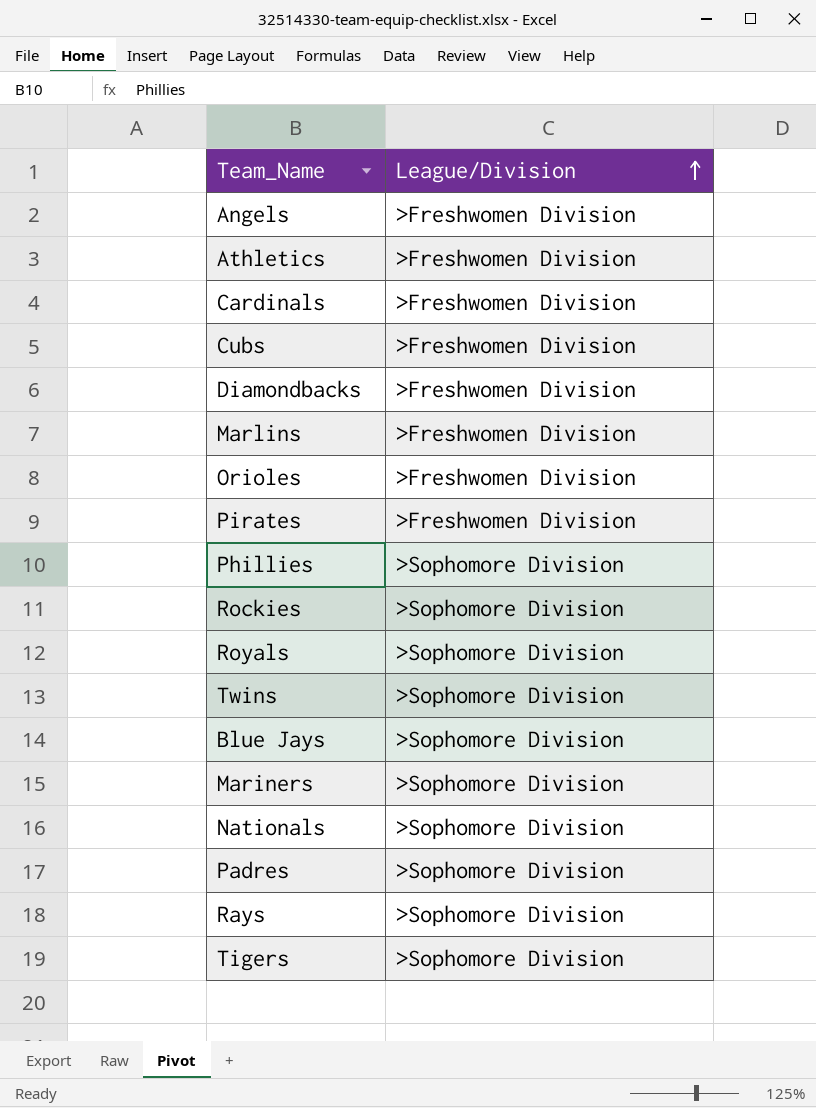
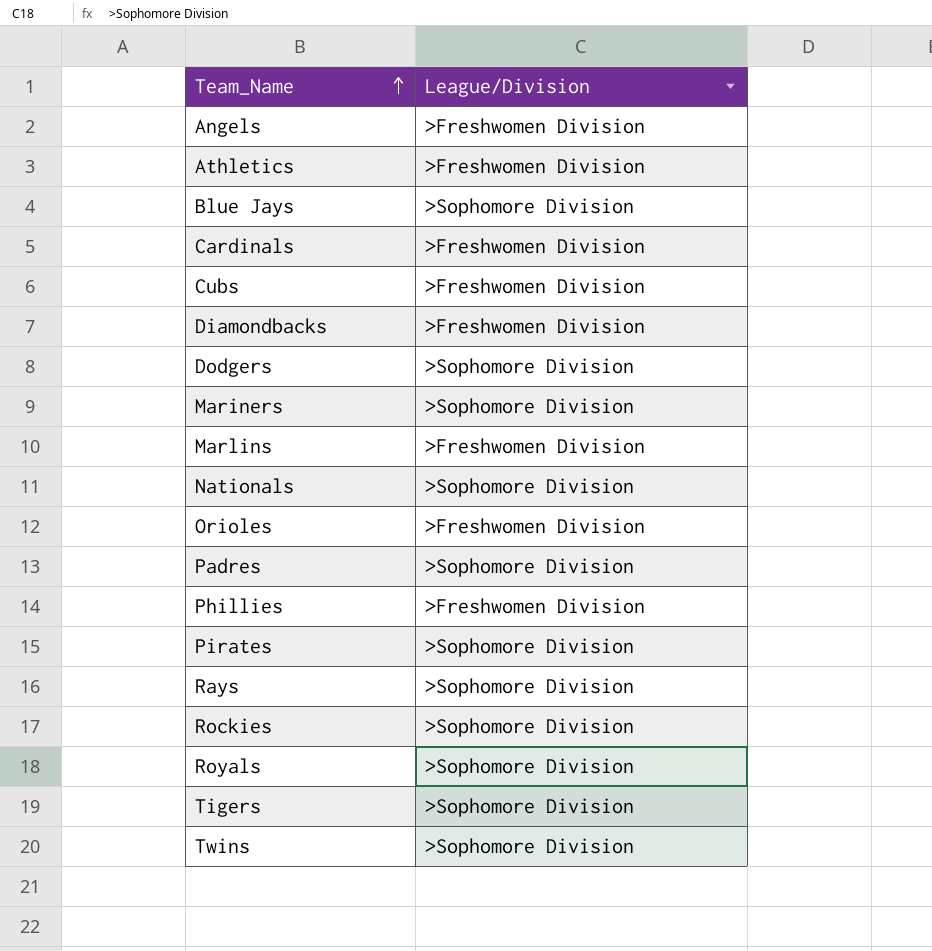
row order: League/Division ascending -> Team_Name ascending
row Dodgers: none -> >Sophomore Division
Phillies | League/Division: >Sophomore Division -> >Freshwomen Division
Pirates | League/Division: >Freshwomen Division -> >Sophomore Division

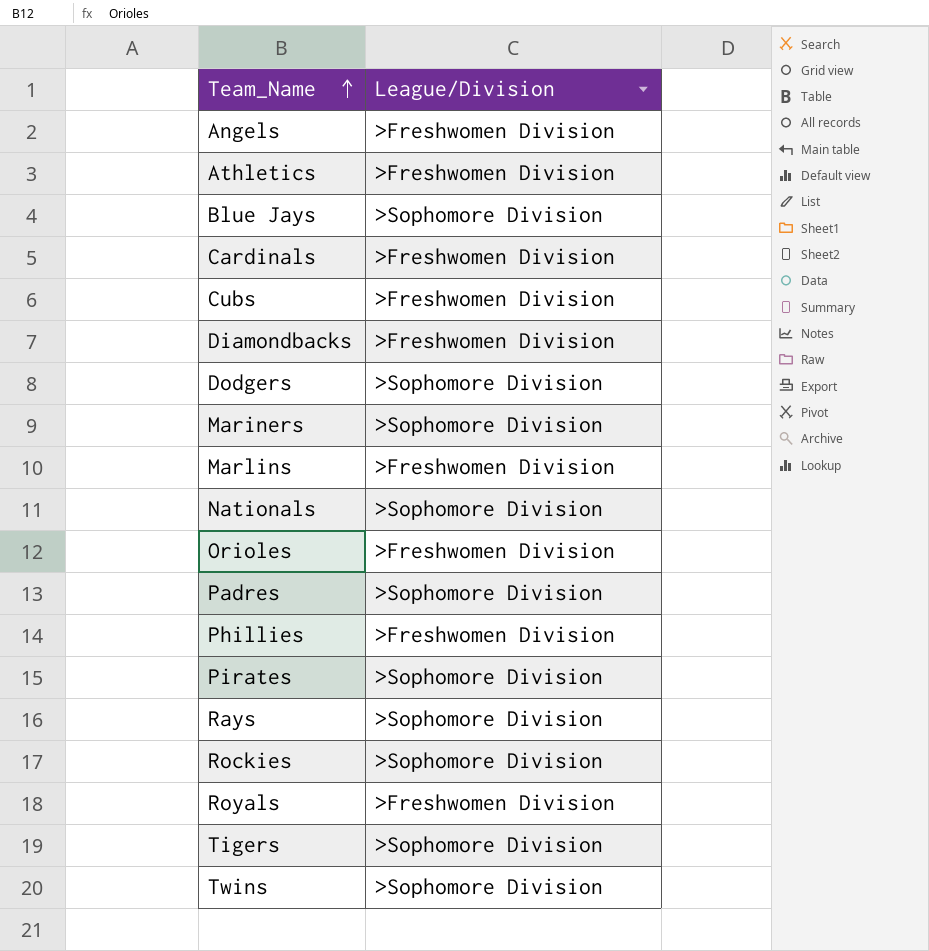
Royals | League/Division: >Sophomore Division -> >Freshwomen Division

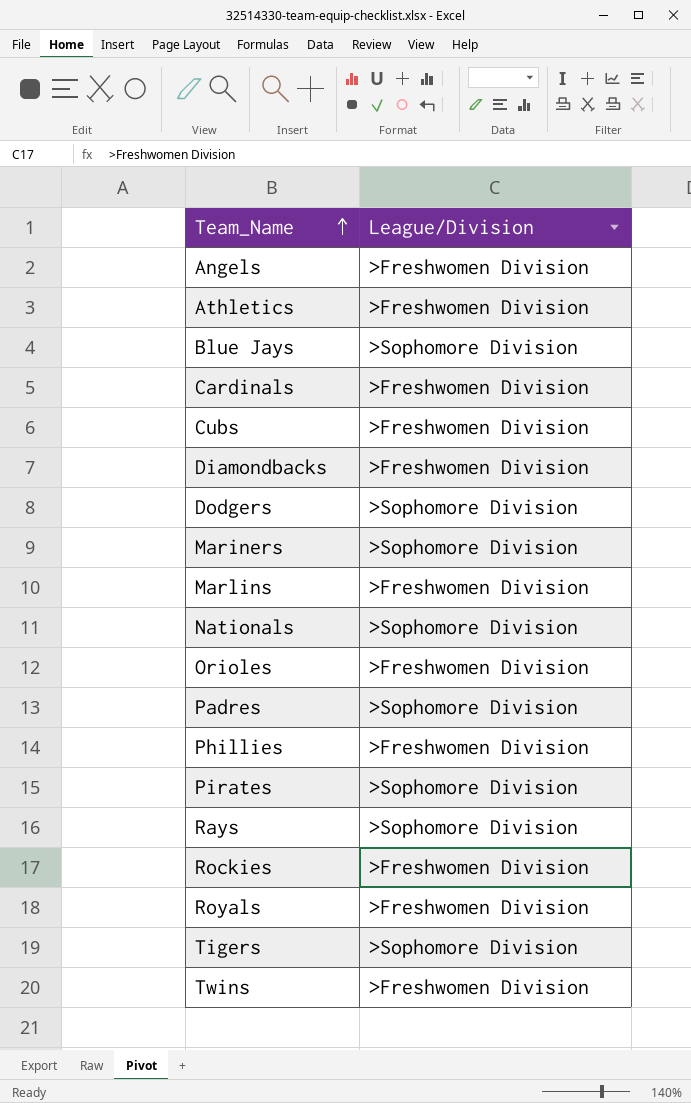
Rockies | League/Division: >Sophomore Division -> >Freshwomen Division
Twins | League/Division: >Sophomore Division -> >Freshwomen Division

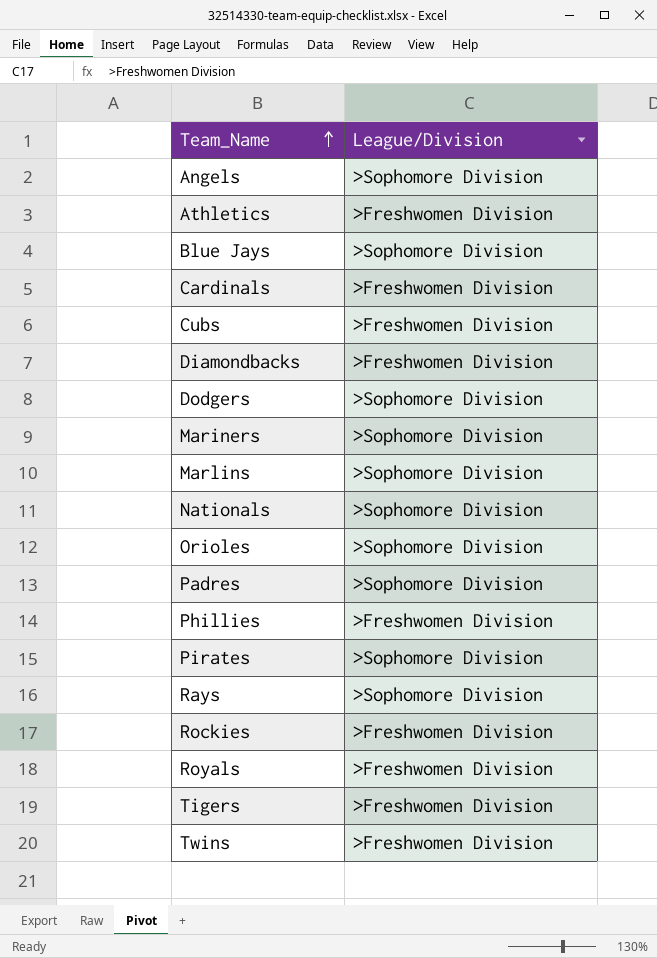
Angels | League/Division: >Freshwomen Division -> >Sophomore Division
Marlins | League/Division: >Freshwomen Division -> >Sophomore Division
Orioles | League/Division: >Freshwomen Division -> >Sophomore Division
Tigers | League/Division: >Sophomore Division -> >Freshwomen Division

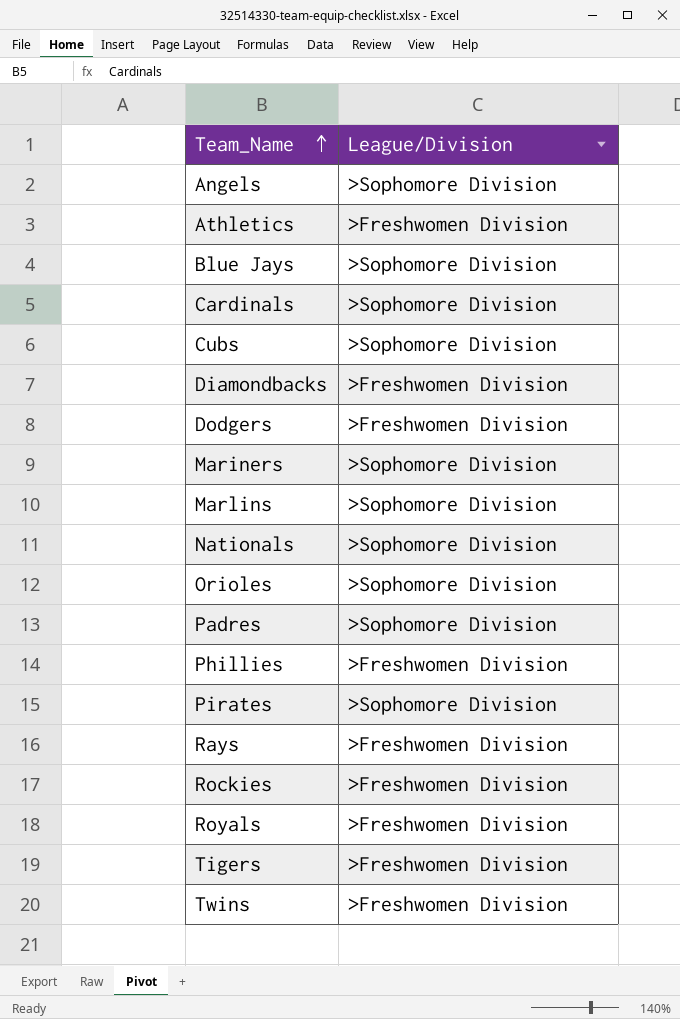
Cardinals | League/Division: >Freshwomen Division -> >Sophomore Division
Cubs | League/Division: >Freshwomen Division -> >Sophomore Division
Dodgers | League/Division: >Sophomore Division -> >Freshwomen Division
Rays | League/Division: >Sophomore Division -> >Freshwomen Division

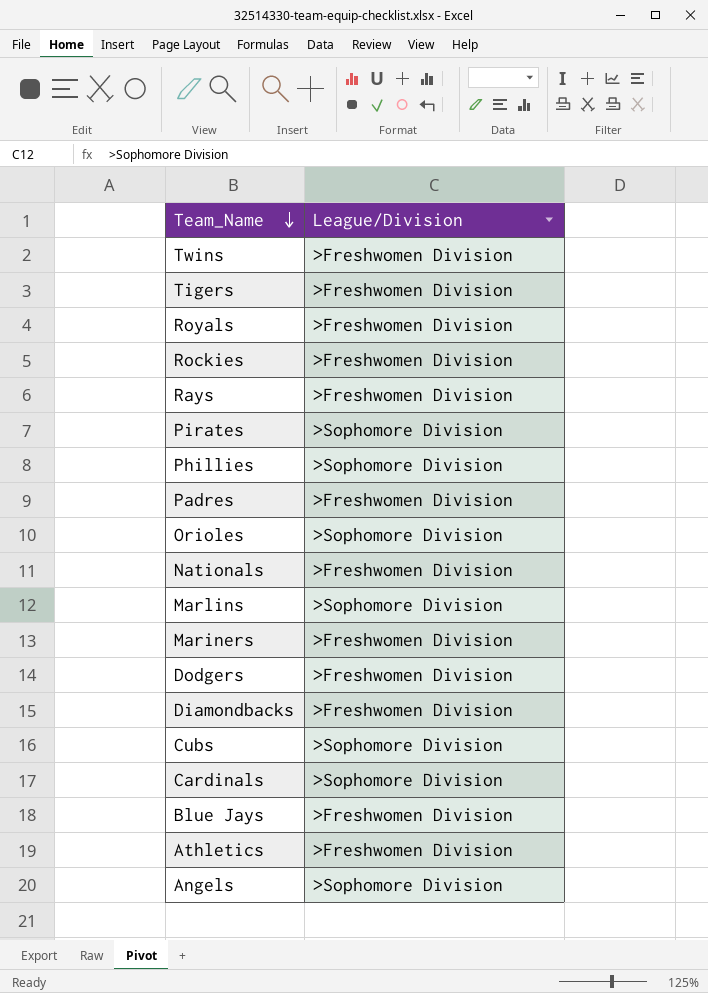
row order: Team_Name ascending -> Team_Name descending
Phillies | League/Division: >Freshwomen Division -> >Sophomore Division
Padres | League/Division: >Sophomore Division -> >Freshwomen Division
Nationals | League/Division: >Sophomore Division -> >Freshwomen Division
Mariners | League/Division: >Sophomore Division -> >Freshwomen Division
Blue Jays | League/Division: >Sophomore Division -> >Freshwomen Division

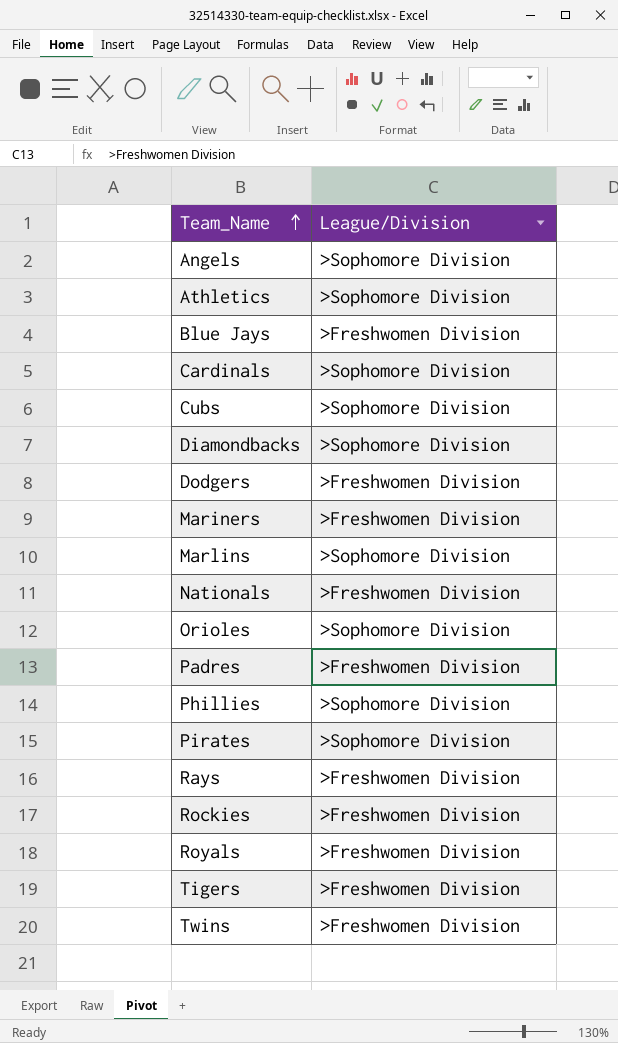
row order: Team_Name descending -> Team_Name ascending
Athletics | League/Division: >Freshwomen Division -> >Sophomore Division
Diamondbacks | League/Division: >Freshwomen Division -> >Sophomore Division

